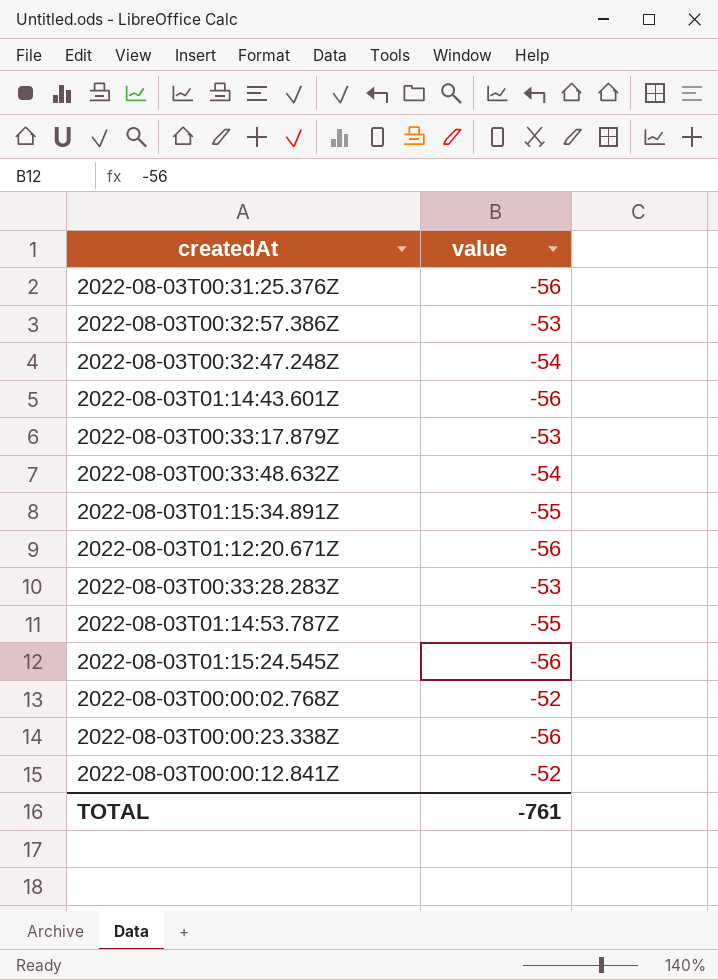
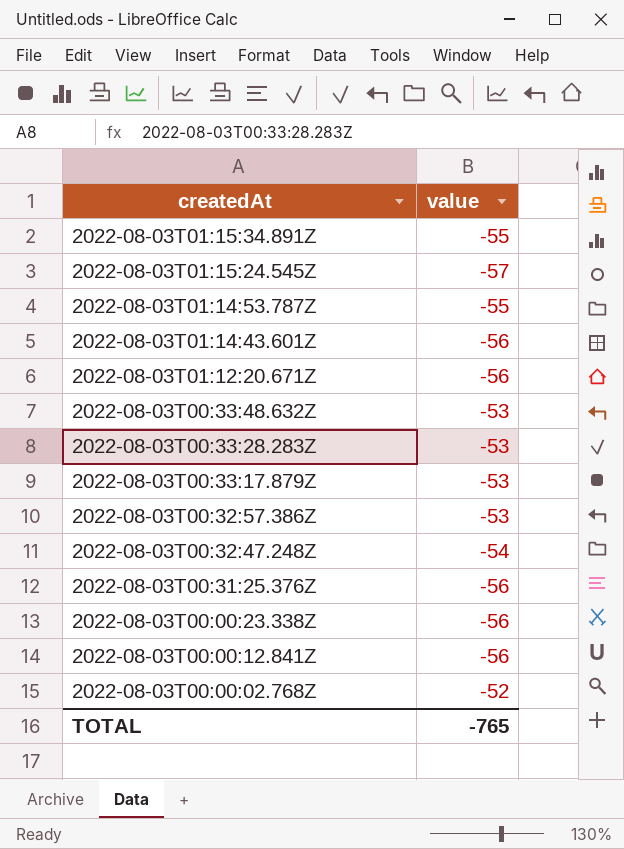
row order: none -> createdAt descending
2022-08-03T01:15:24.545Z | value: -56 -> -57
2022-08-03T00:33:48.632Z | value: -54 -> -53
2022-08-03T00:00:12.841Z | value: -52 -> -56
TOTAL | value: -761 -> -765

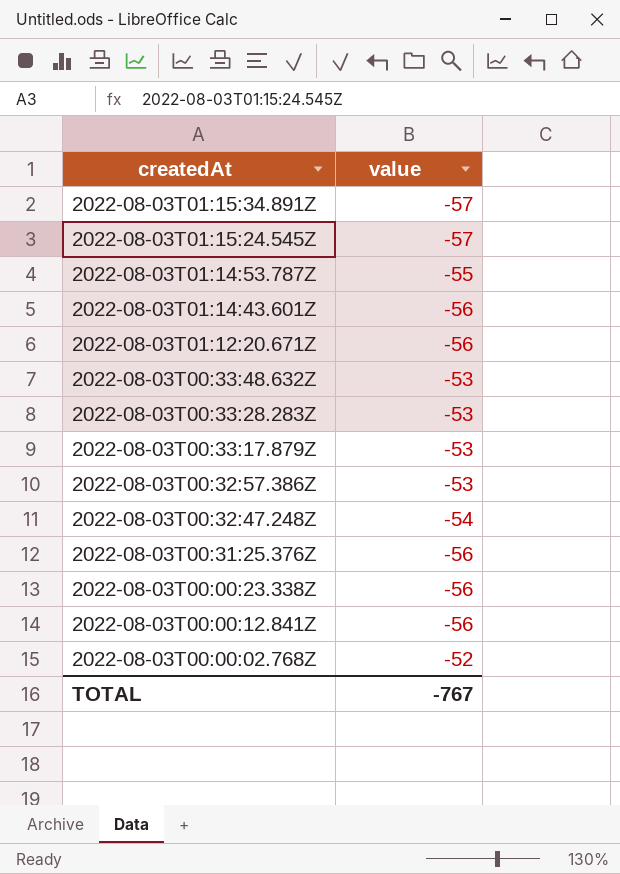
2022-08-03T01:15:34.891Z | value: -55 -> -57
TOTAL | value: -765 -> -767

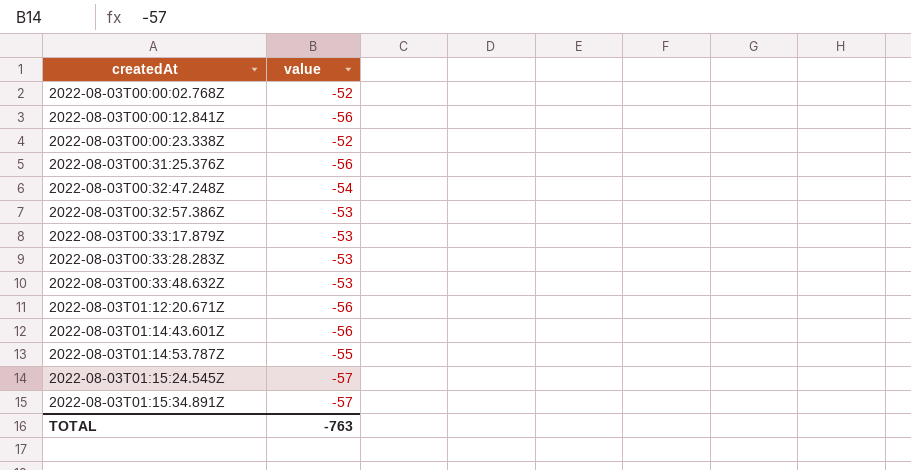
row order: createdAt descending -> createdAt ascending
2022-08-03T00:00:23.338Z | value: -56 -> -52
TOTAL | value: -767 -> -763

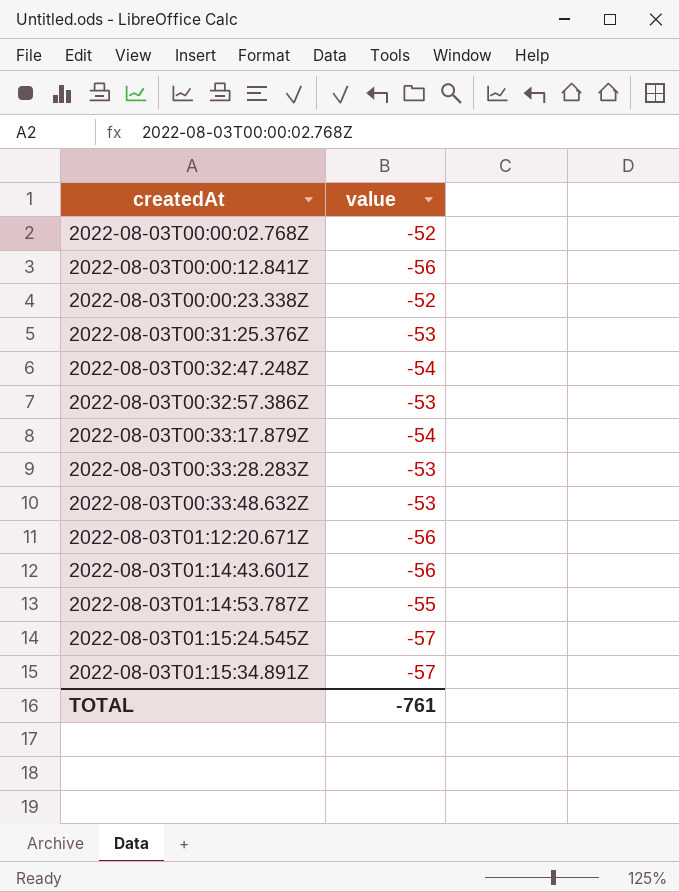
2022-08-03T00:31:25.376Z | value: -56 -> -53
2022-08-03T00:33:17.879Z | value: -53 -> -54
TOTAL | value: -763 -> -761

